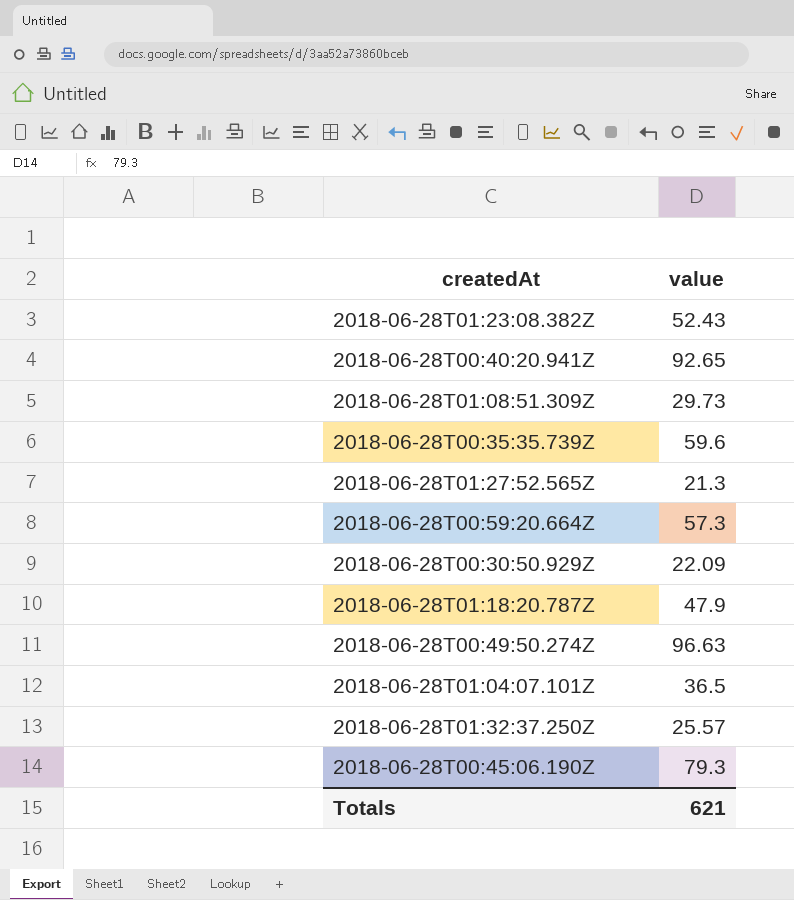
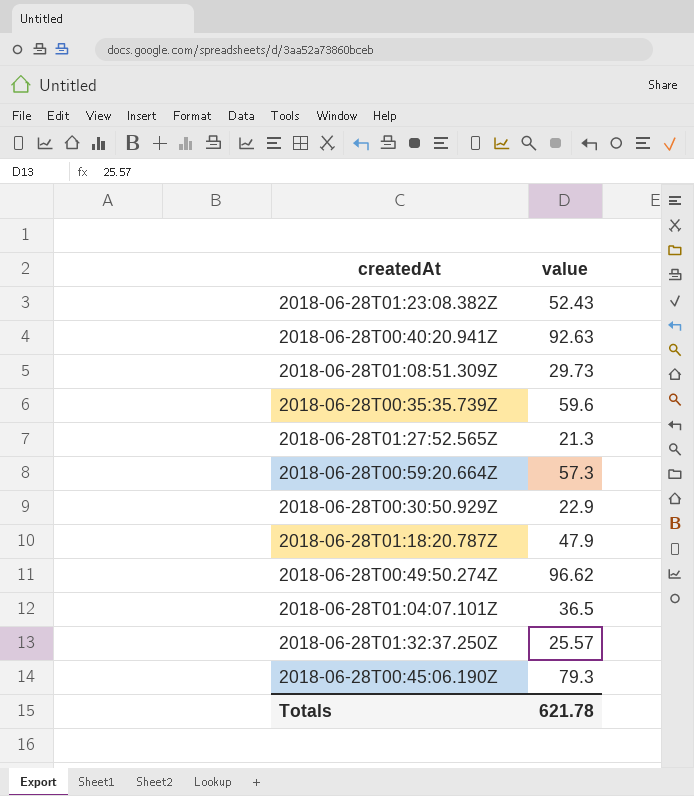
2018-06-28T00:40:20.941Z | value: 92.65 -> 92.63
2018-06-28T00:30:50.929Z | value: 22.09 -> 22.9
2018-06-28T00:49:50.274Z | value: 96.63 -> 96.62
Totals | value: 621 -> 621.78

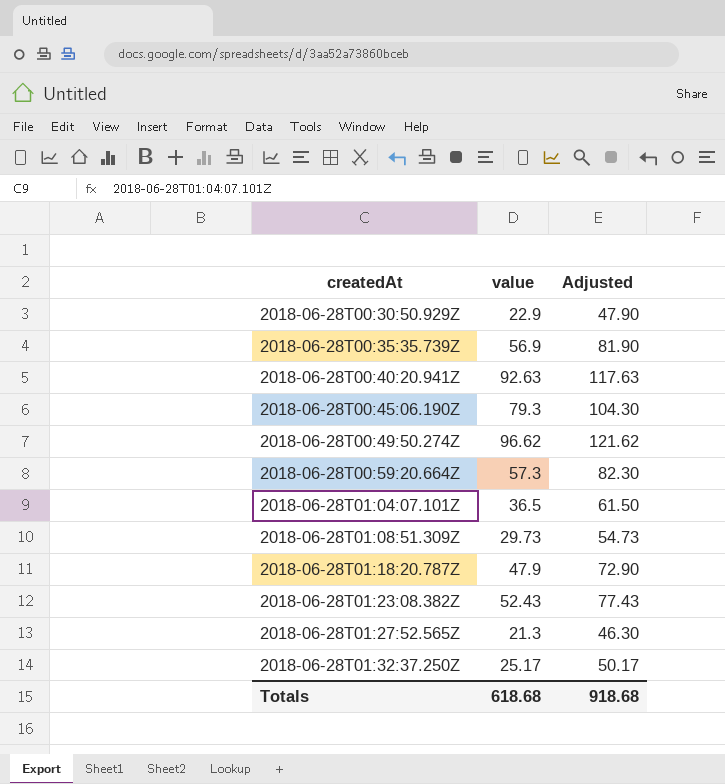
row order: none -> createdAt ascending
column Adjusted | formula: none -> [value] + 25
2018-06-28T00:35:35.739Z | value: 59.6 -> 56.9
2018-06-28T01:32:37.250Z | value: 25.57 -> 25.17
Totals | value: 621.78 -> 618.68

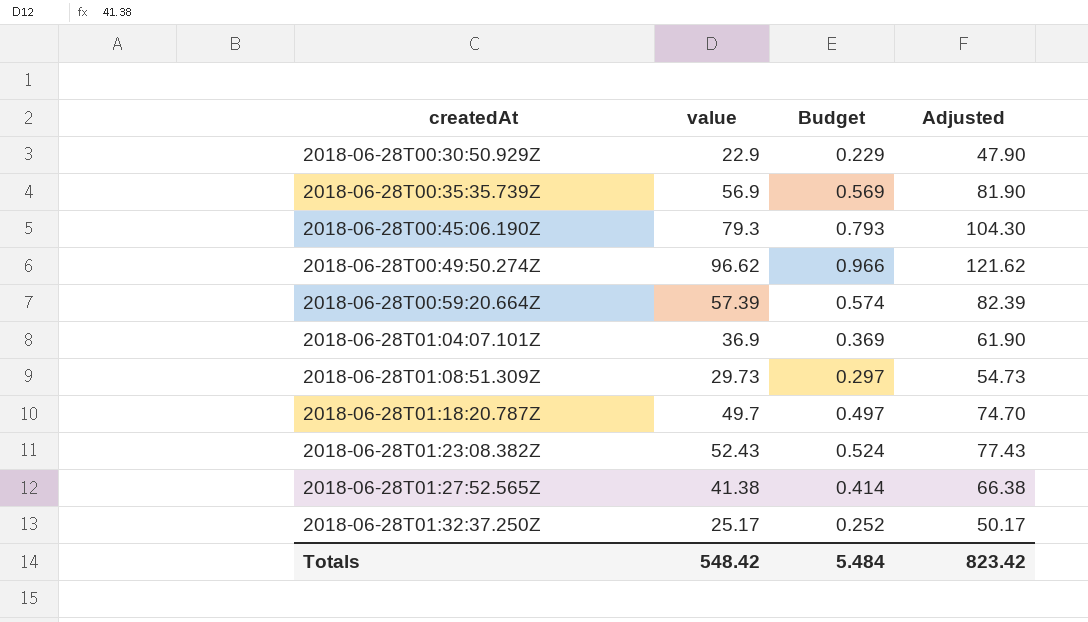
column Budget | formula: none -> [value] * 0.01
row 2018-06-28T00:40:20.941Z: 92.63 | 117.63 -> none
2018-06-28T00:59:20.664Z | value: 57.3 -> 57.39
2018-06-28T00:59:20.664Z | Adjusted: 82.30 -> 82.39
2018-06-28T01:04:07.101Z | value: 36.5 -> 36.9
2018-06-28T01:04:07.101Z | Adjusted: 61.50 -> 61.90
2018-06-28T01:18:20.787Z | value: 47.9 -> 49.7
2018-06-28T01:18:20.787Z | Adjusted: 72.90 -> 74.70
2018-06-28T01:27:52.565Z | value: 21.3 -> 41.38
2018-06-28T01:27:52.565Z | Adjusted: 46.30 -> 66.38
Totals | value: 618.68 -> 548.42
Totals | Adjusted: 918.68 -> 823.42

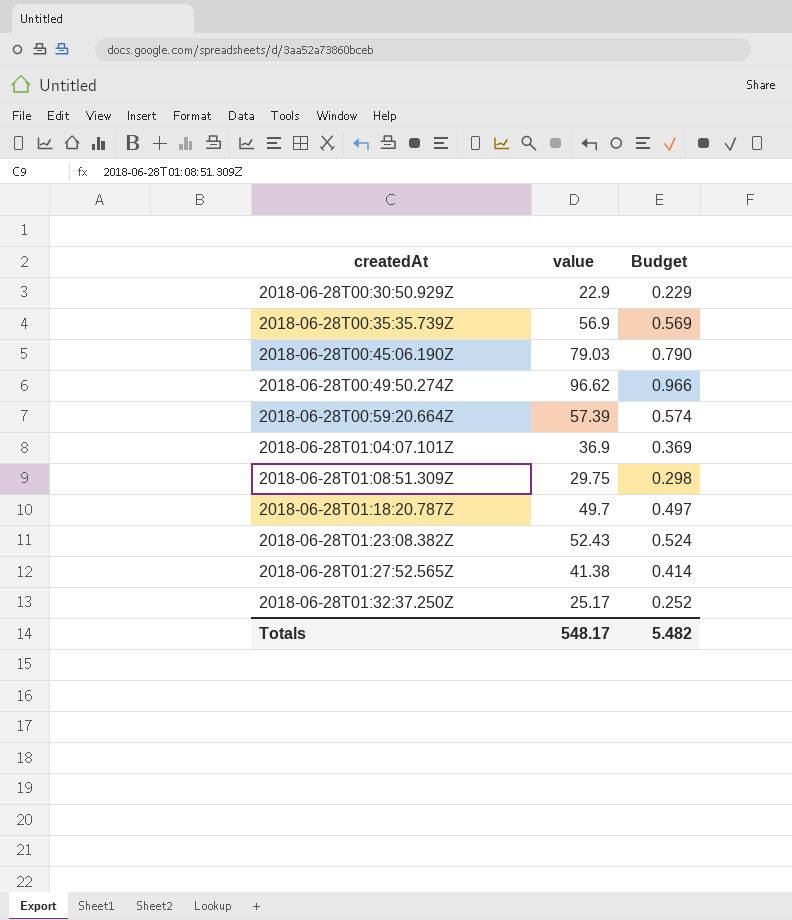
column Adjusted | formula: [value] + 25 -> none
2018-06-28T00:45:06.190Z | value: 79.3 -> 79.03
2018-06-28T00:45:06.190Z | Budget: 0.793 -> 0.790
2018-06-28T01:08:51.309Z | value: 29.73 -> 29.75
2018-06-28T01:08:51.309Z | Budget: 0.297 -> 0.298
Totals | value: 548.42 -> 548.17
Totals | Budget: 5.484 -> 5.482

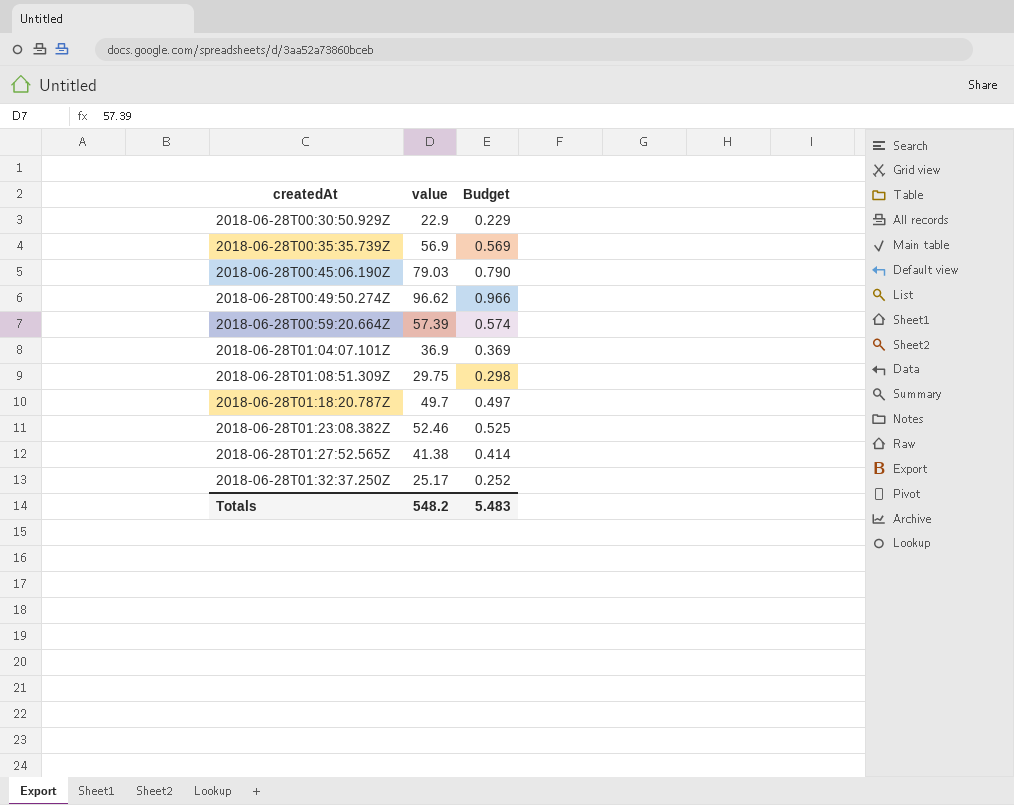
2018-06-28T01:23:08.382Z | value: 52.43 -> 52.46
2018-06-28T01:23:08.382Z | Budget: 0.524 -> 0.525
Totals | value: 548.17 -> 548.2
Totals | Budget: 5.482 -> 5.483

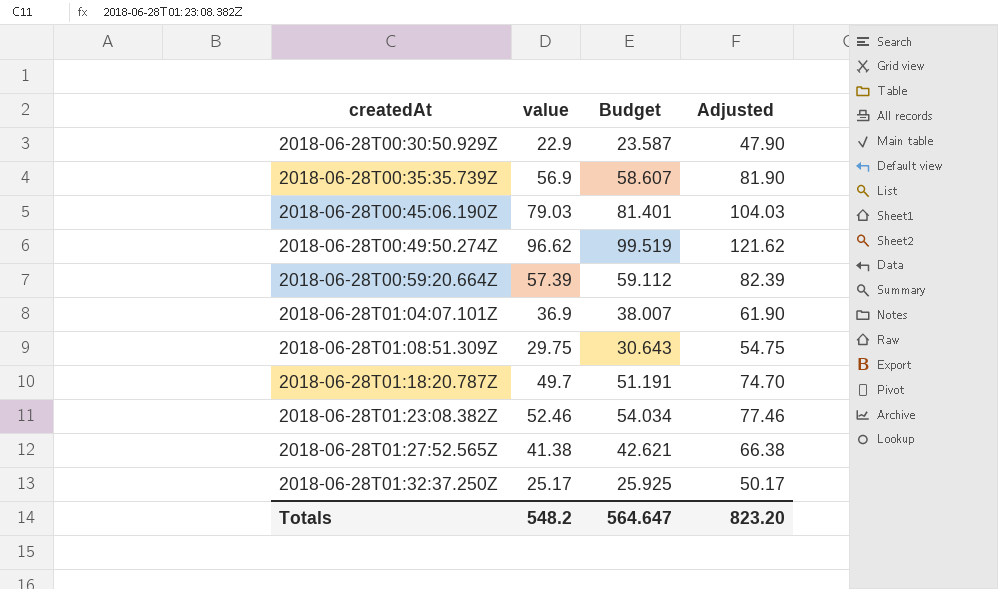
column Budget | formula: [value] * 0.01 -> [value] * 1.03
column Adjusted | formula: none -> [value] + 25
Totals | Budget: 5.483 -> 564.647

